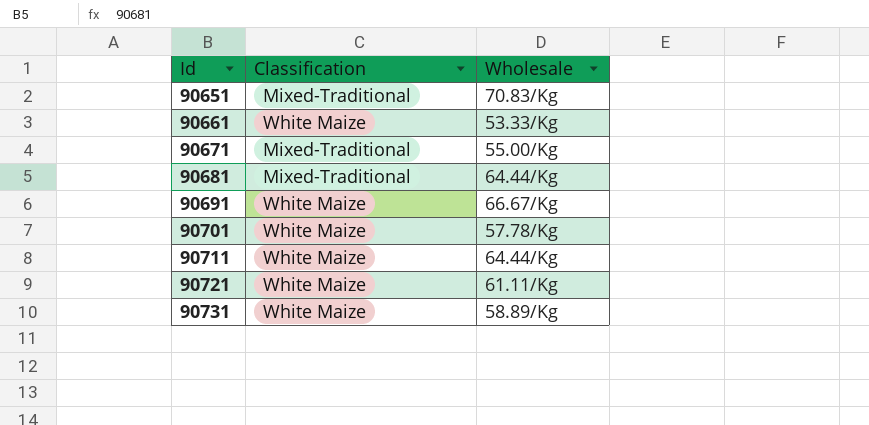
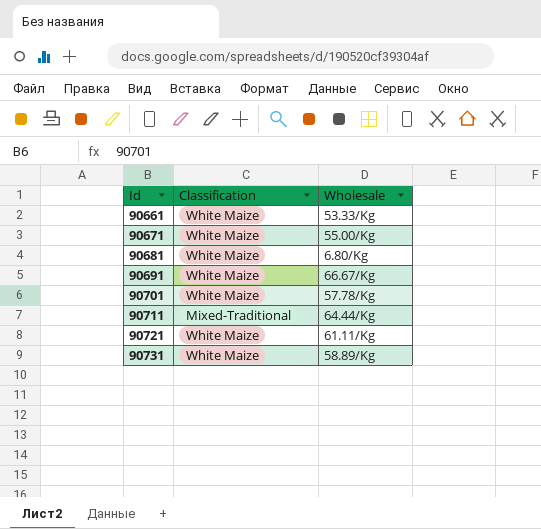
row 90651: Mixed-Traditional | 70.83/Kg -> none
90671 | Classification: Mixed-Traditional -> White Maize
90681 | Classification: Mixed-Traditional -> White Maize
90681 | Wholesale: 64.44/Kg -> 6.80/Kg
90711 | Classification: White Maize -> Mixed-Traditional

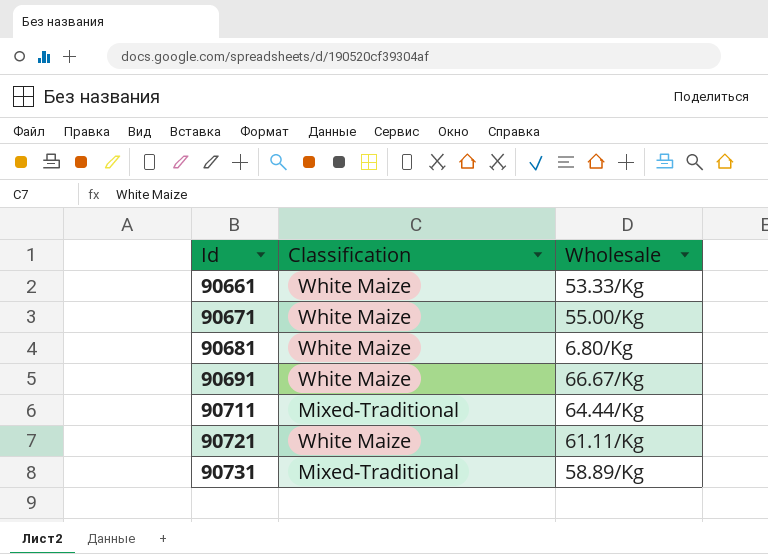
row 90701: White Maize | 57.78/Kg -> none
90731 | Classification: White Maize -> Mixed-Traditional

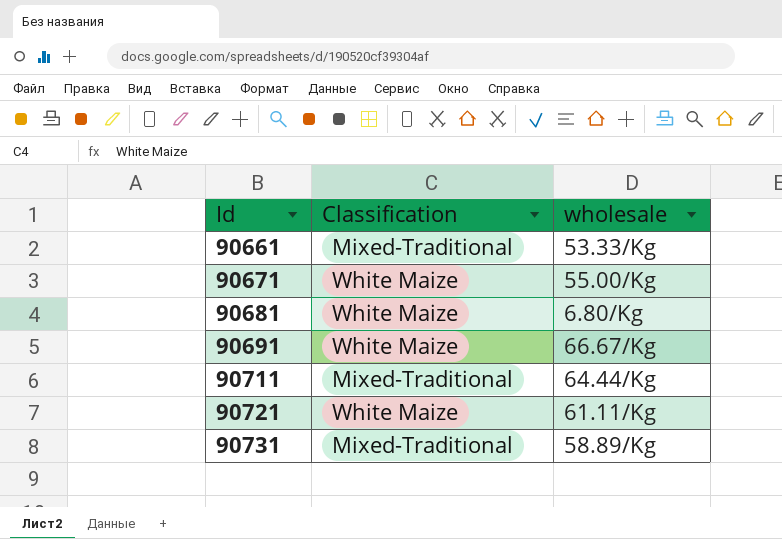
column name: Wholesale -> wholesale
90661 | Classification: White Maize -> Mixed-Traditional

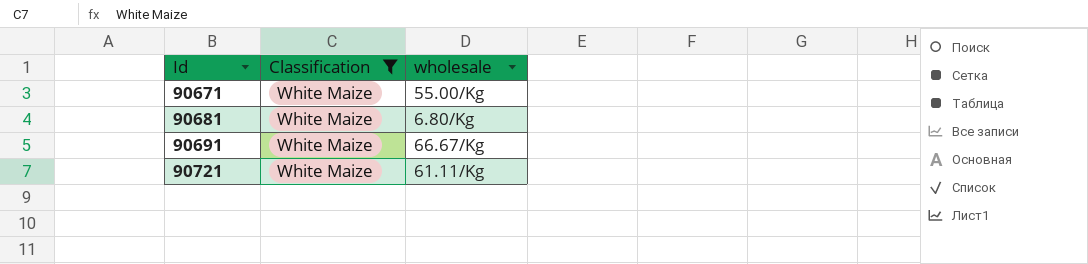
filter: none -> Classification = White Maize

